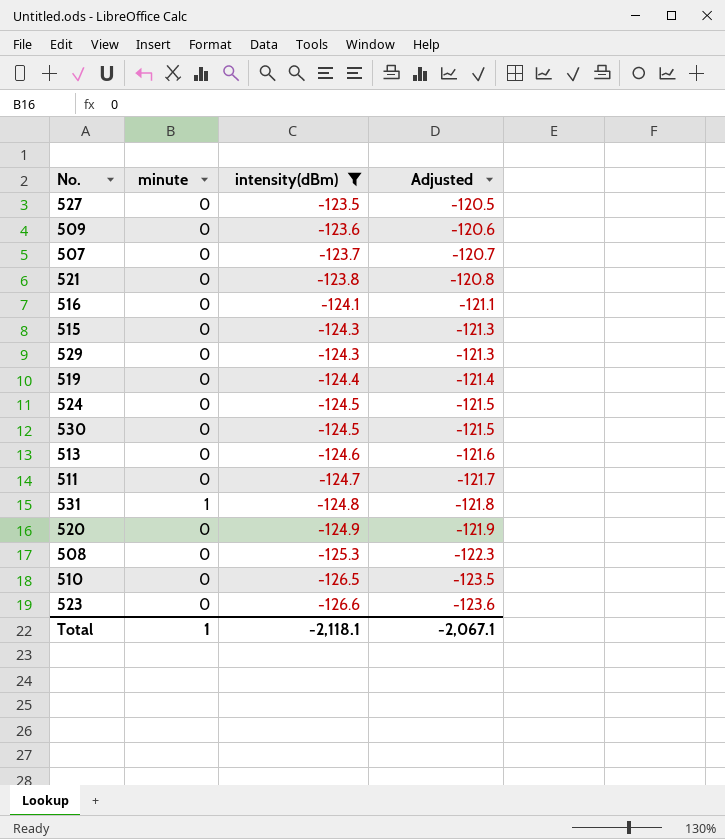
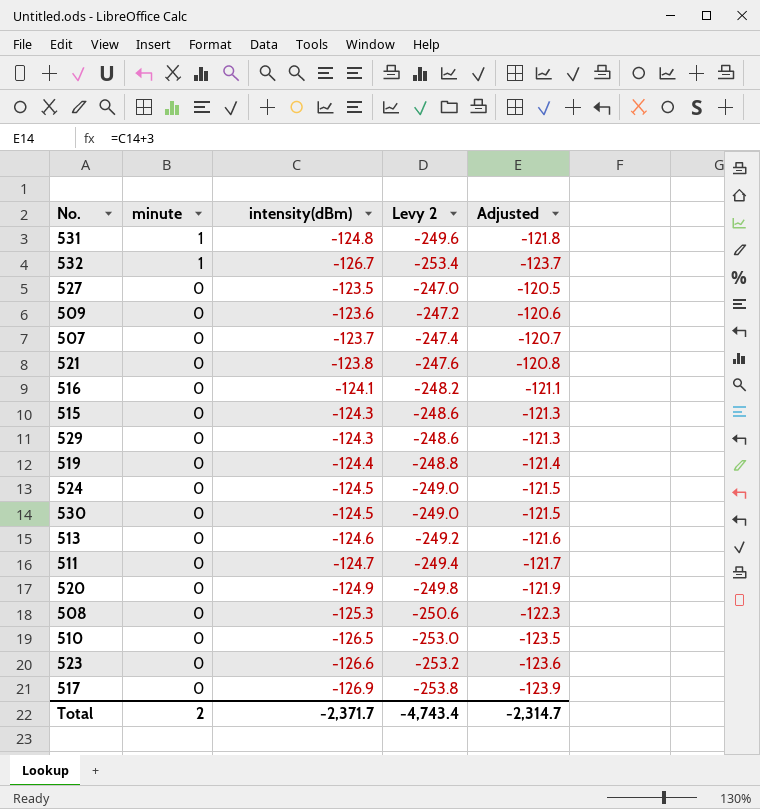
filter: intensity(dBm) >= -126.6 -> none
row order: intensity(dBm) descending -> minute descending
column Levy 2 | formula: none -> [intensity(dBm)] * 2
Total | minute: 1 -> 2
Total | intensity(dBm): -2,118.1 -> -2,371.7
Total | Adjusted: -2,067.1 -> -2,314.7

